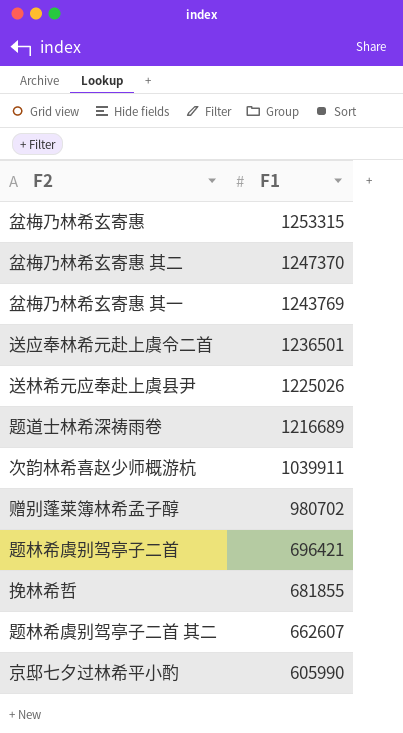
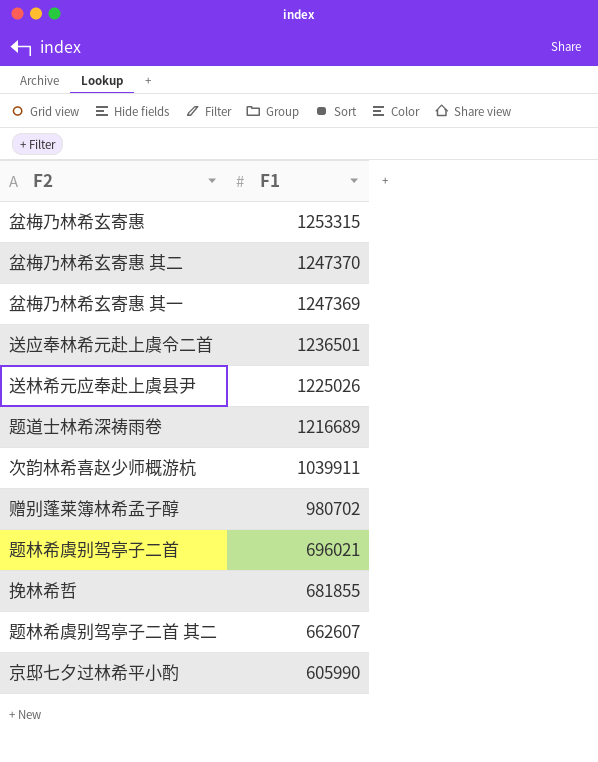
盆梅乃林希玄寄惠 其一 | F1: 1243769 -> 1247369
题林希虞别驾亭子二首 | F1: 696421 -> 696021

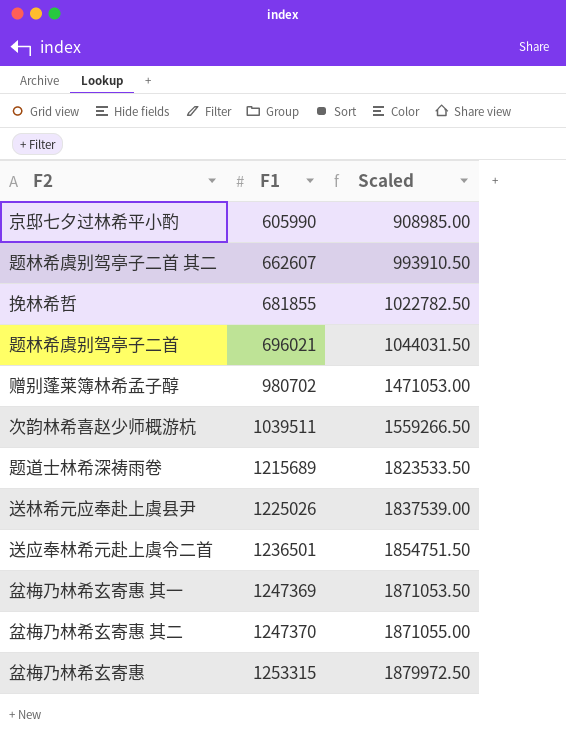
row order: F1 descending -> F1 ascending
column Scaled | formula: none -> [F1] * 1.5
次韵林希喜赵少师概游杭 | F1: 1039911 -> 1039511
题道士林希深祷雨卷 | F1: 1216689 -> 1215689

